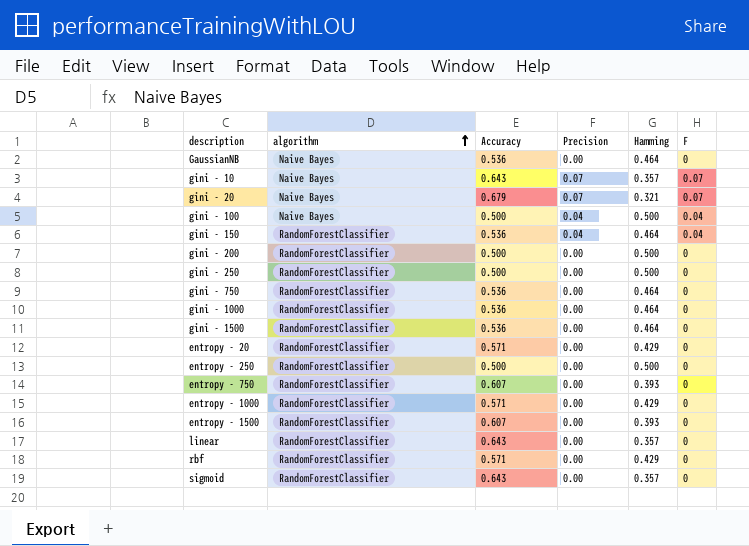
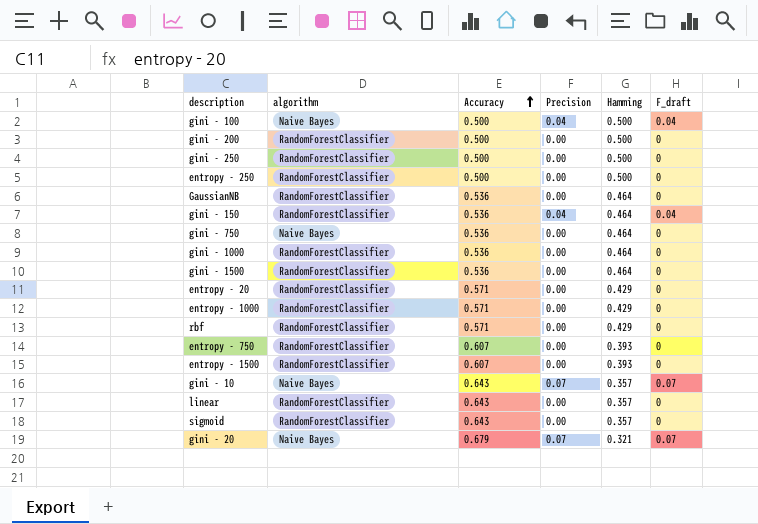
row order: algorithm ascending -> Accuracy ascending
column name: F -> F_draft
GaussianNB | algorithm: Naive Bayes -> RandomForestClassifier
gini - 750 | algorithm: RandomForestClassifier -> Naive Bayes

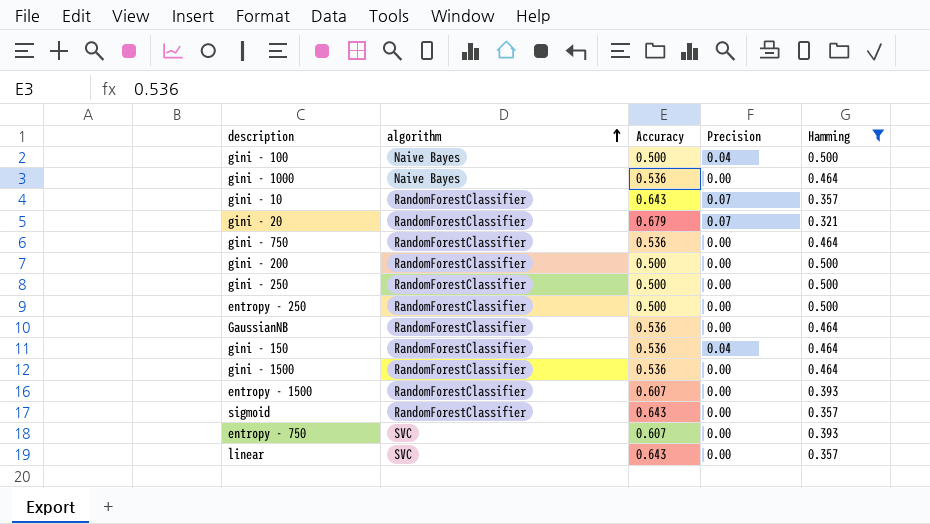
filter: none -> Hamming != 0.429
row order: Accuracy ascending -> algorithm ascending
column F_draft | position: 6 -> none
gini - 1000 | algorithm: RandomForestClassifier -> Naive Bayes
gini - 10 | algorithm: Naive Bayes -> RandomForestClassifier
gini - 20 | algorithm: Naive Bayes -> RandomForestClassifier
gini - 750 | algorithm: Naive Bayes -> RandomForestClassifier
entropy - 750 | algorithm: RandomForestClassifier -> SVC
linear | algorithm: RandomForestClassifier -> SVC

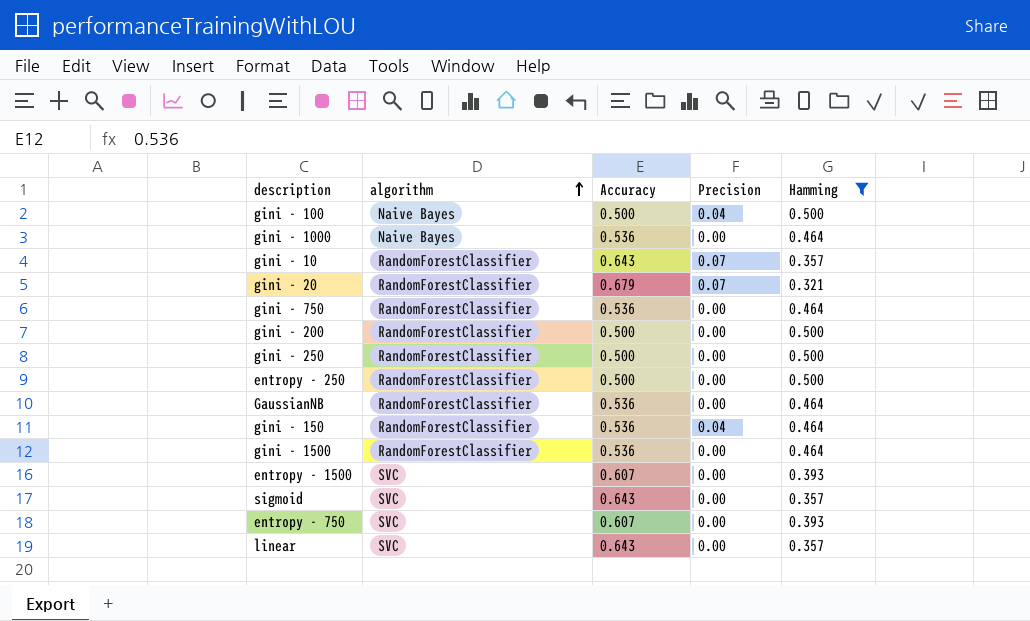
entropy - 1500 | algorithm: RandomForestClassifier -> SVC
sigmoid | algorithm: RandomForestClassifier -> SVC

